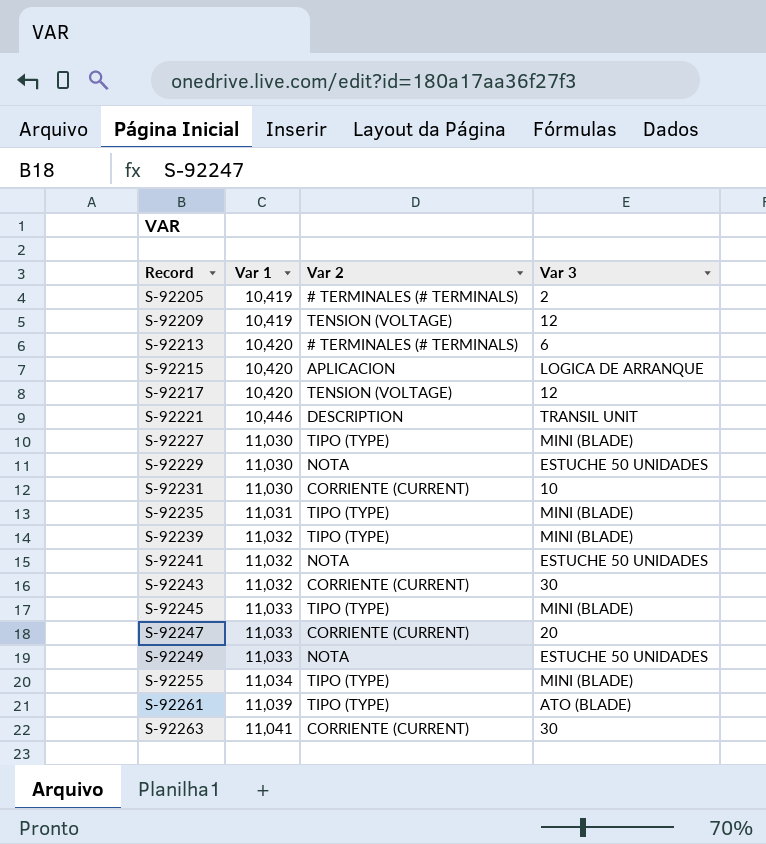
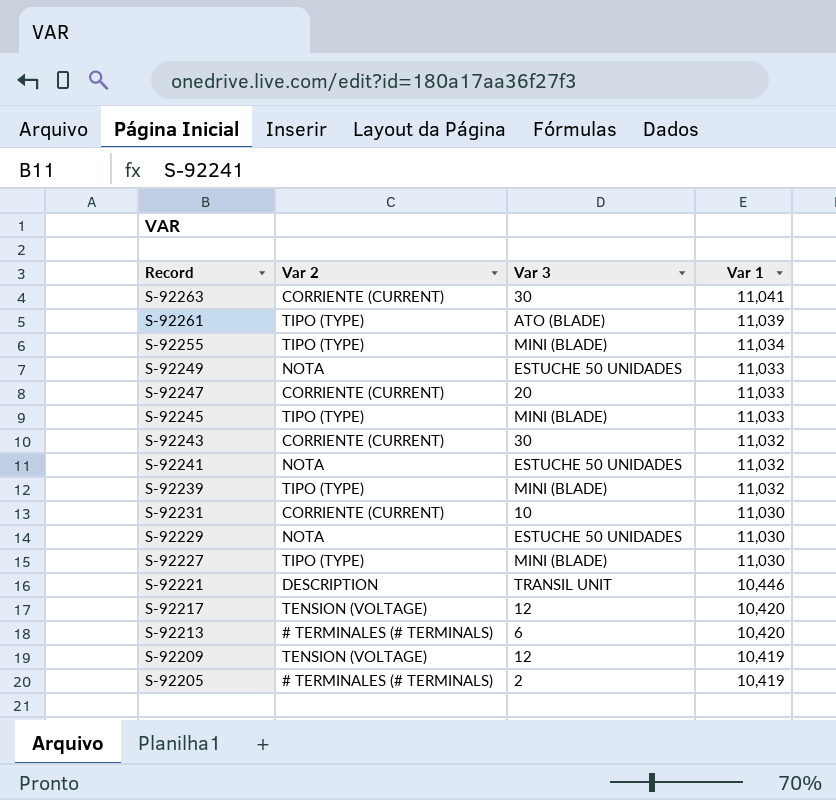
row order: Record ascending -> Record descending
column Var 1 | position: 2 -> 4
row S-92215: 10,420 | APLICACION | LOGICA DE ARRANQUE -> none
row S-92235: 11,031 | TIPO (TYPE) | MINI (BLADE) -> none

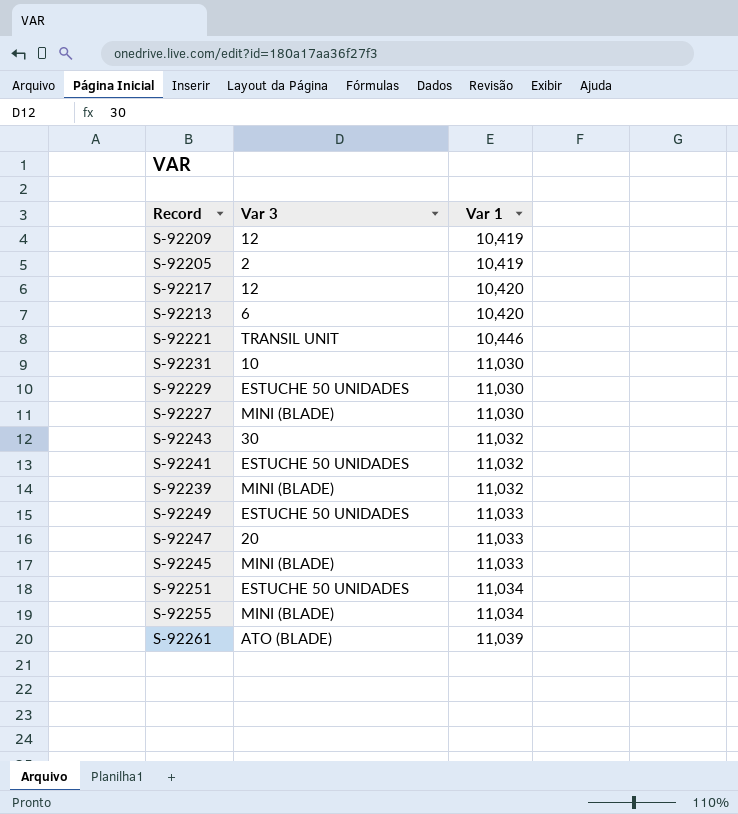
row order: Record descending -> Var 1 ascending
column Var 2 | position: 2 -> none
row S-92263: CORRIENTE (CURRENT) | 30 | 11,041 -> none
row S-92251: none -> ESTUCHE 50 UNIDADES | 11,034

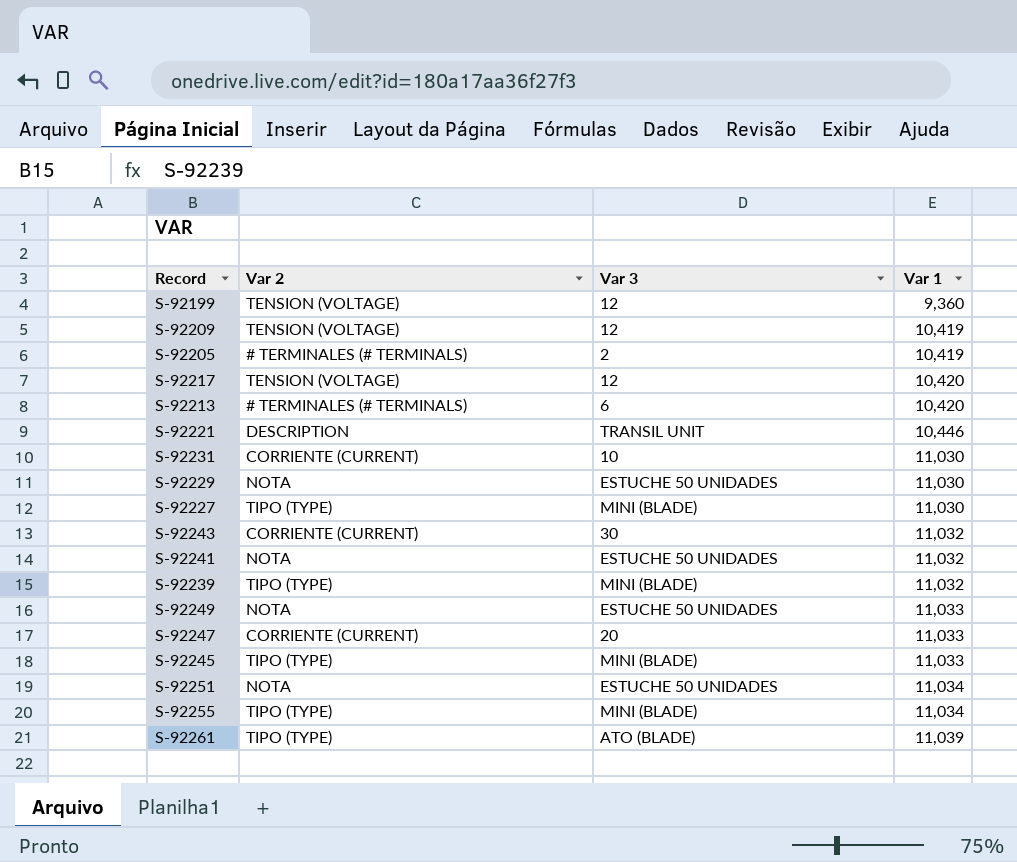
column Var 2 | position: none -> 2
row S-92199: none -> TENSION (VOLTAGE) | 12 | 9,360

